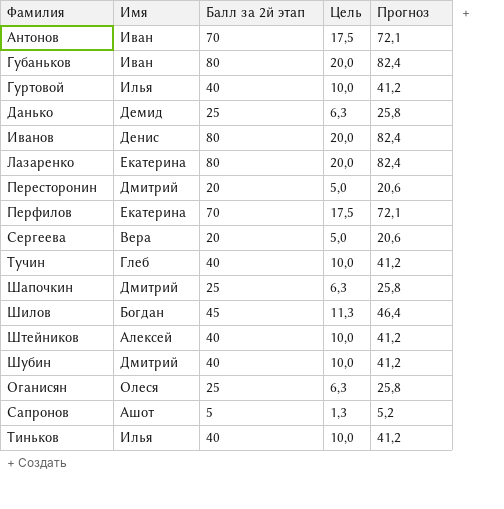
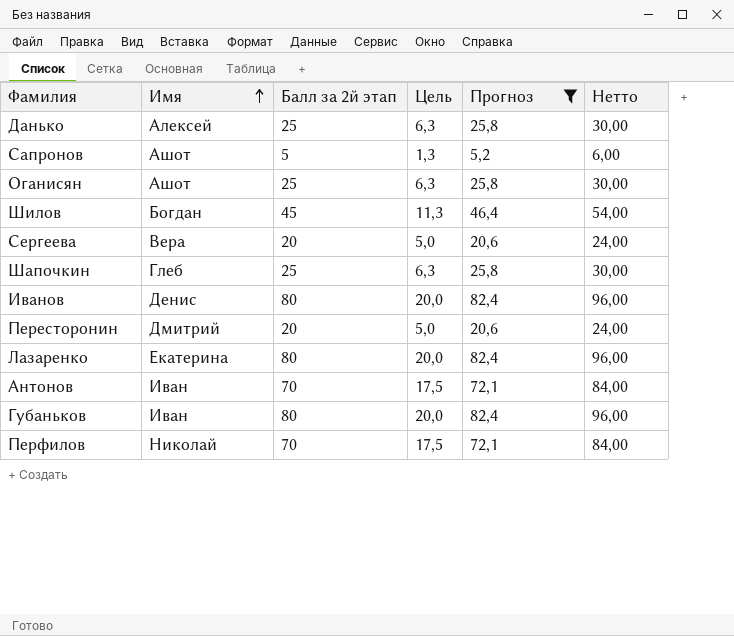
filter: none -> Прогноз != 41,2
row order: none -> Имя ascending
column Нетто | formula: none -> [Балл за 2й этап] * 1,2
Данько | Имя: Демид -> Алексей
Оганисян | Имя: Олеся -> Ашот
Шапочкин | Имя: Дмитрий -> Глеб
Перфилов | Имя: Екатерина -> Николай

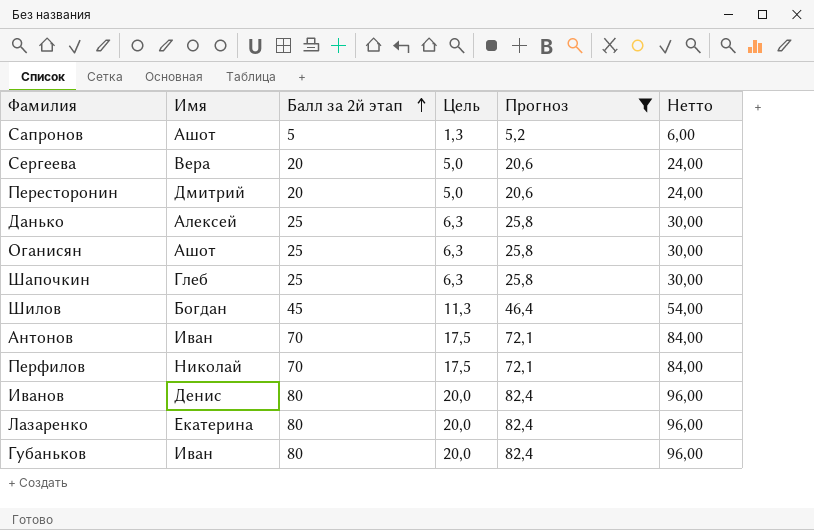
row order: Имя ascending -> Балл за 2й этап ascending

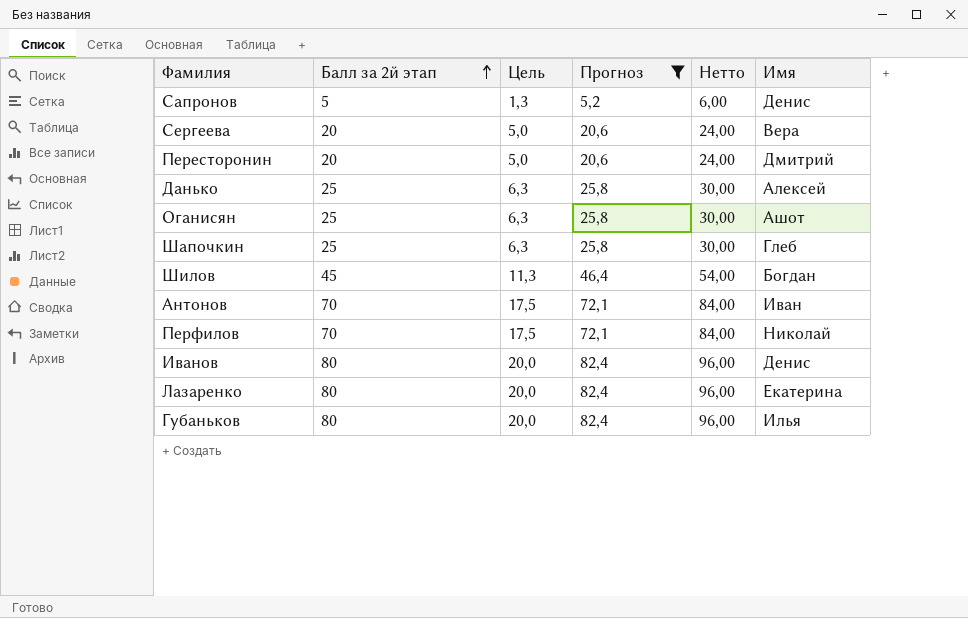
column Имя | position: 2 -> 6
Сапронов | Имя: Ашот -> Денис
Губаньков | Имя: Иван -> Илья

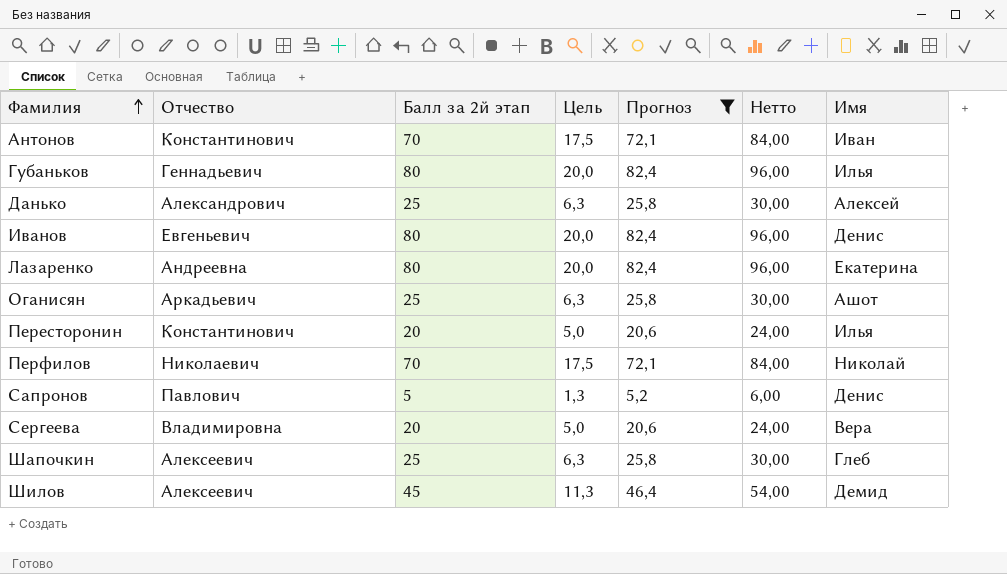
row order: Балл за 2й этап ascending -> Фамилия ascending
column Отчество | position: none -> 2
Пересторонин | Имя: Дмитрий -> Илья
Шилов | Имя: Богдан -> Демид

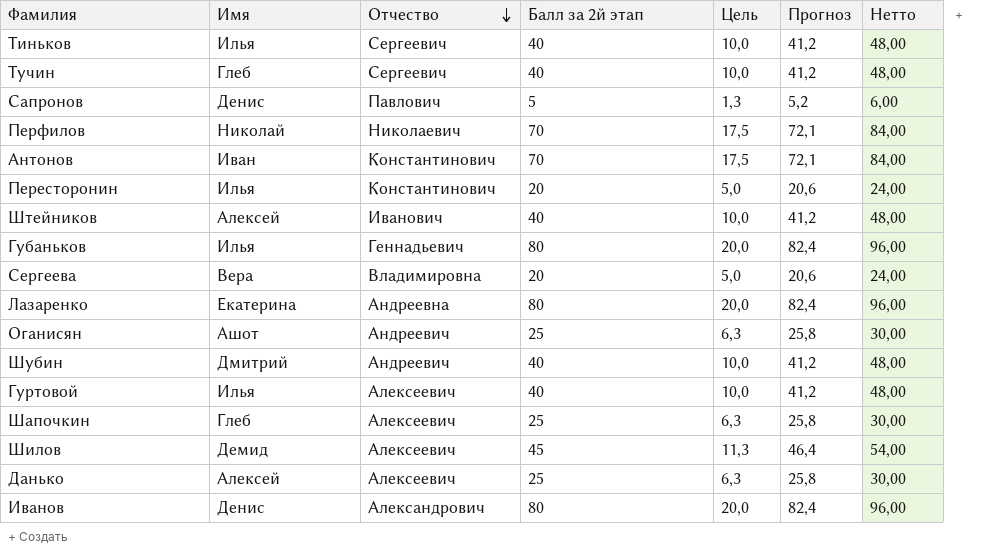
filter: Прогноз != 41,2 -> none
row order: Фамилия ascending -> Отчество descending
column Имя | position: 7 -> 2
Оганисян | Отчество: Аркадьевич -> Андреевич
Данько | Отчество: Александрович -> Алексеевич
Иванов | Отчество: Евгеньевич -> Александрович

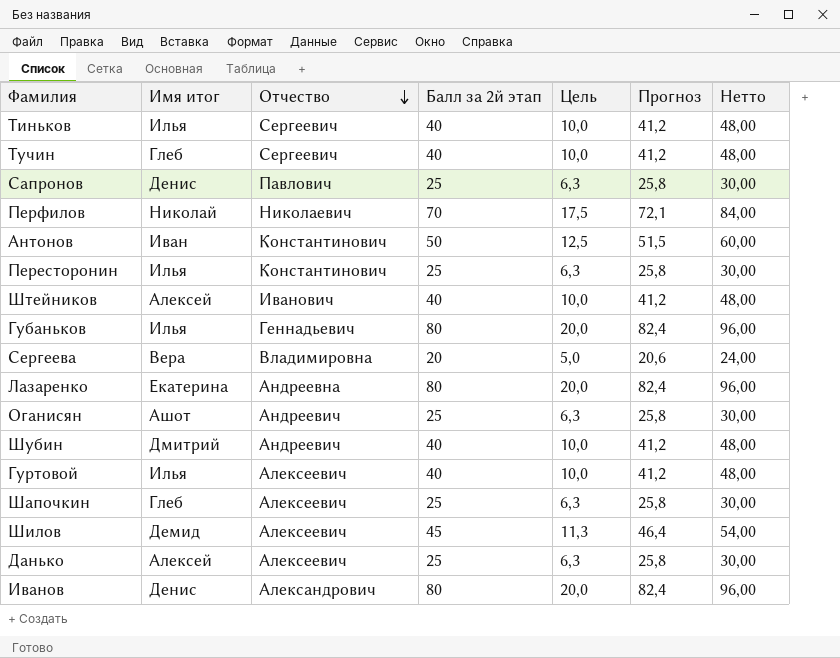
column name: Имя -> Имя итог
Сапронов | Балл за 2й этап: 5 -> 25
Сапронов | Цель: 1,3 -> 6,3
Сапронов | Прогноз: 5,2 -> 25,8
Сапронов | Нетто: 6,00 -> 30,00
Антонов | Балл за 2й этап: 70 -> 50
Антонов | Цель: 17,5 -> 12,5
Антонов | Прогноз: 72,1 -> 51,5
Антонов | Нетто: 84,00 -> 60,00
Пересторонин | Балл за 2й этап: 20 -> 25
Пересторонин | Цель: 5,0 -> 6,3
Пересторонин | Прогноз: 20,6 -> 25,8
Пересторонин | Нетто: 24,00 -> 30,00

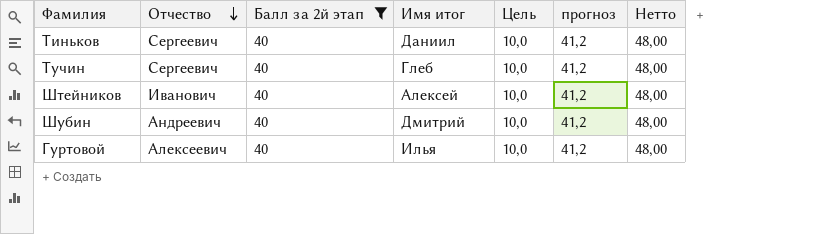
filter: none -> Балл за 2й этап = 40
column Имя итог | position: 2 -> 4
column name: Прогноз -> прогноз
Тиньков | Имя итог: Илья -> Даниил

